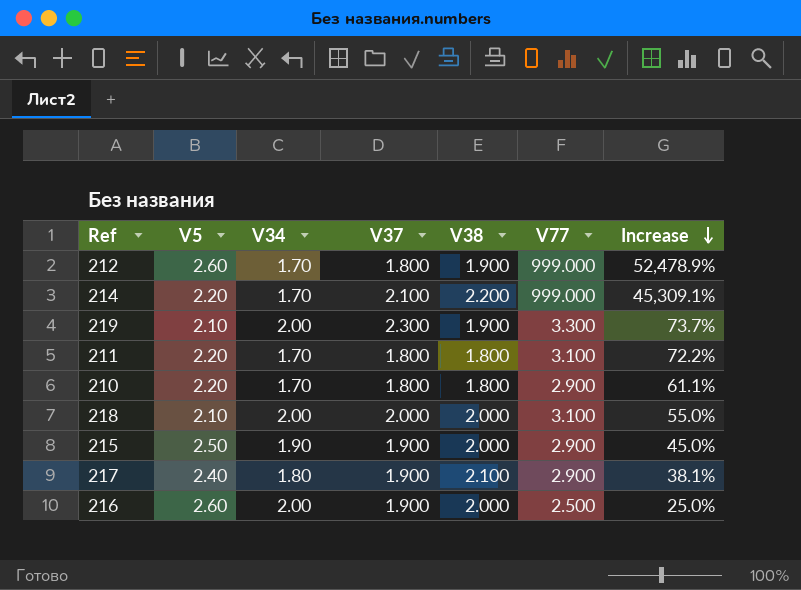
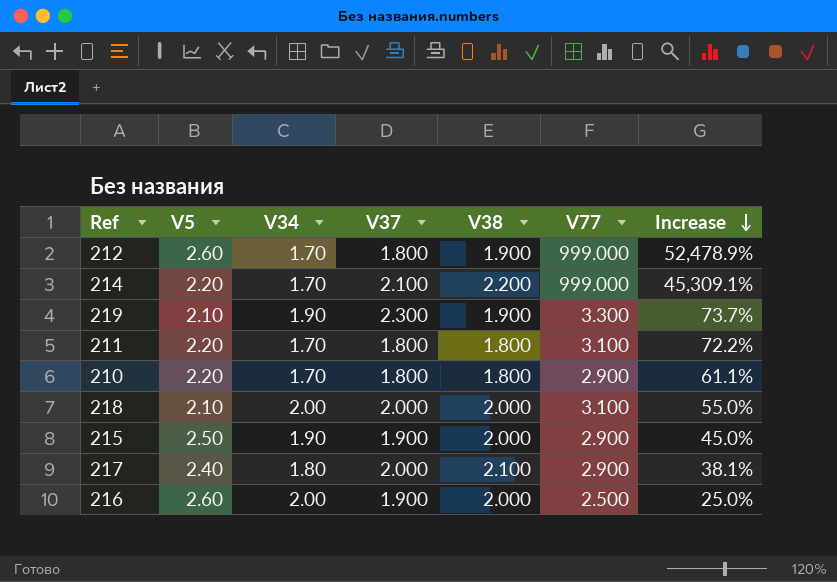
219 | V34: 2.00 -> 1.90
217 | V37: 1.900 -> 2.000

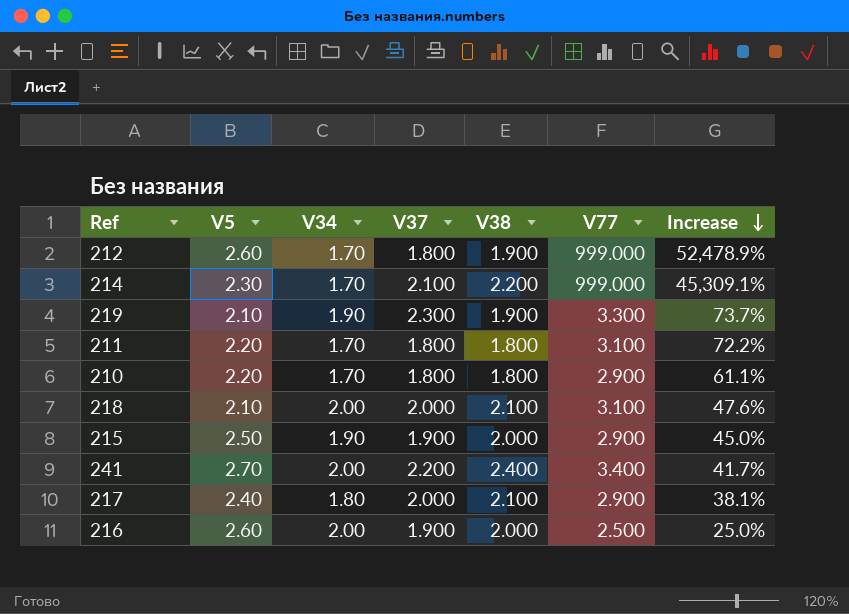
214 | V5: 2.20 -> 2.30
218 | V38: 2.000 -> 2.100
218 | Increase: 55.0% -> 47.6%
row 241: none -> 2.70 | 2.00 | 2.200 | 2.400 | 3.400 | 41.7%

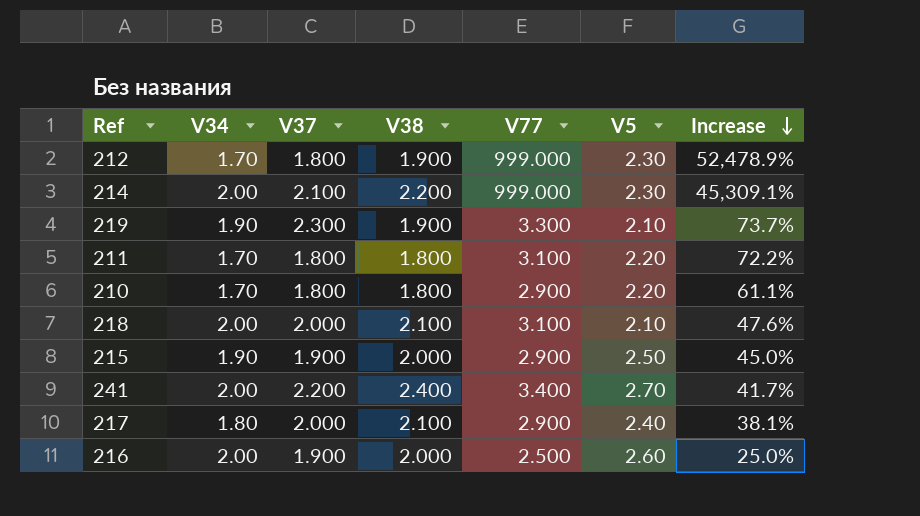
column V5 | position: 2 -> 6
212 | V5: 2.60 -> 2.30
214 | V34: 1.70 -> 2.00

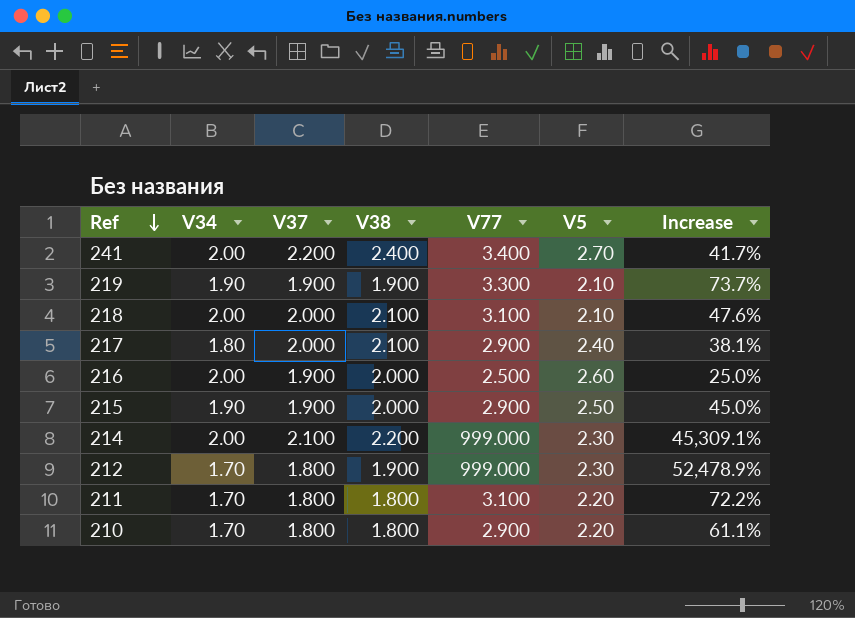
row order: Increase descending -> Ref descending
219 | V37: 2.300 -> 1.900

